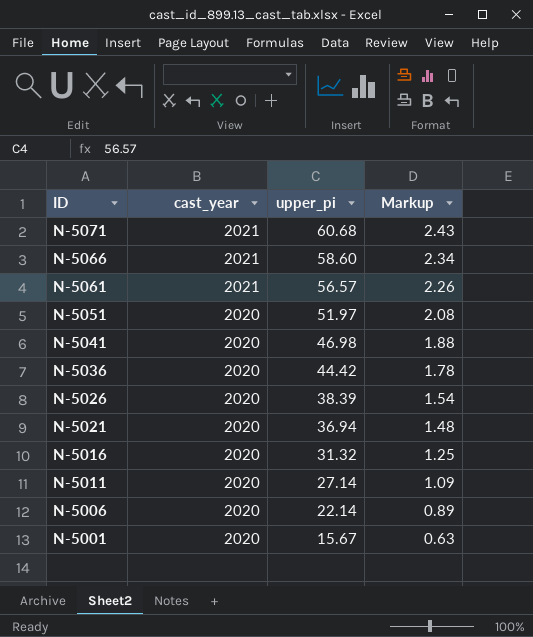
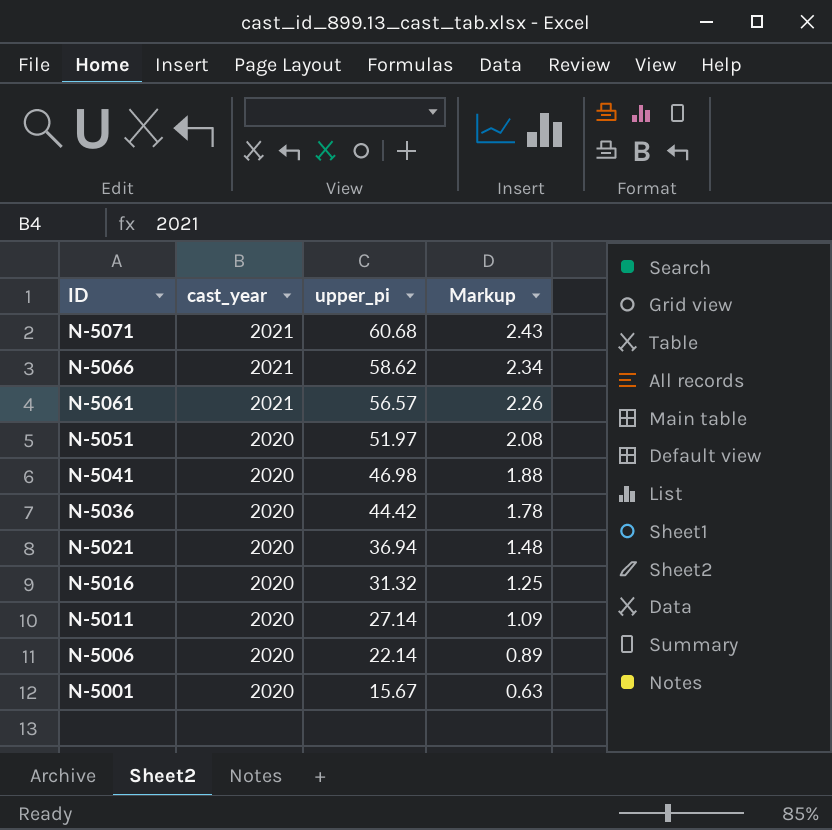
row N-5026: 2020 | 38.39 | 1.54 -> none
N-5066 | upper_pi: 58.60 -> 58.62

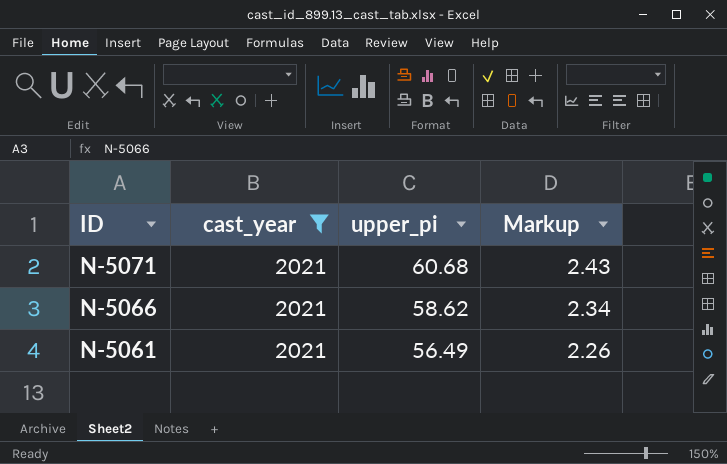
filter: none -> cast_year = 2021
N-5061 | upper_pi: 56.57 -> 56.49

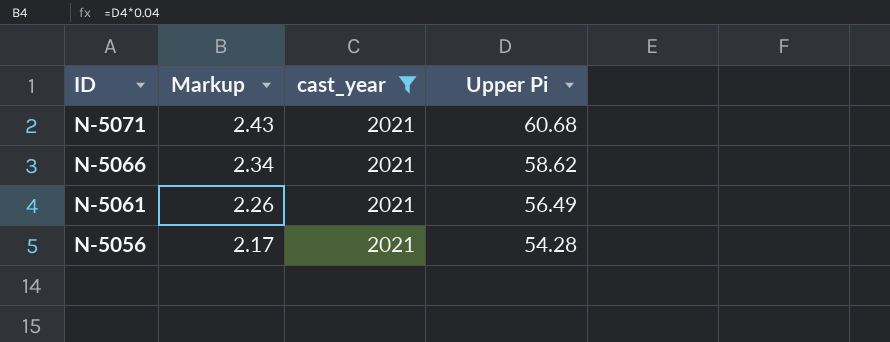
column Markup | position: 4 -> 2
column name: upper_pi -> Upper Pi
row N-5056: none -> 2.17 | 2021 | 54.28

